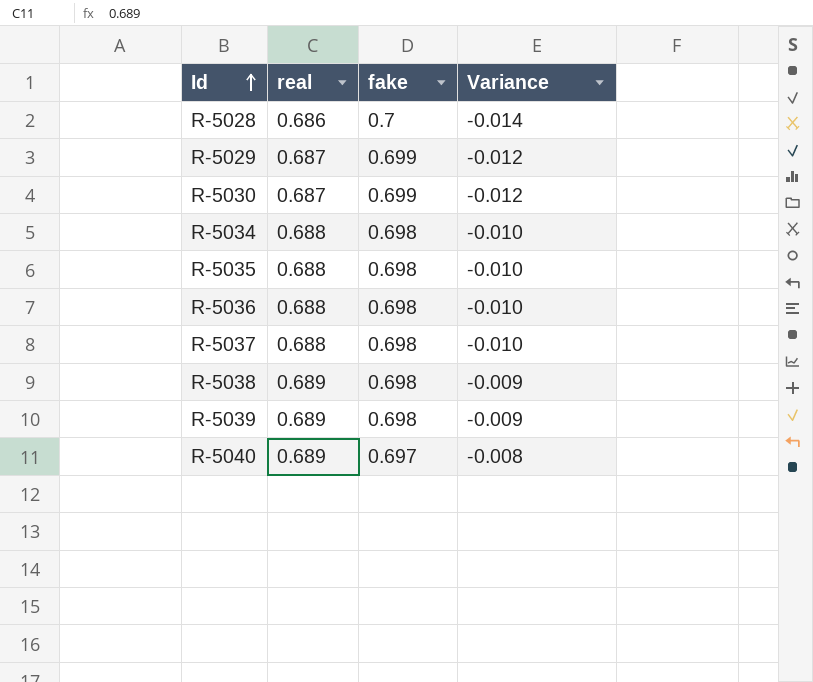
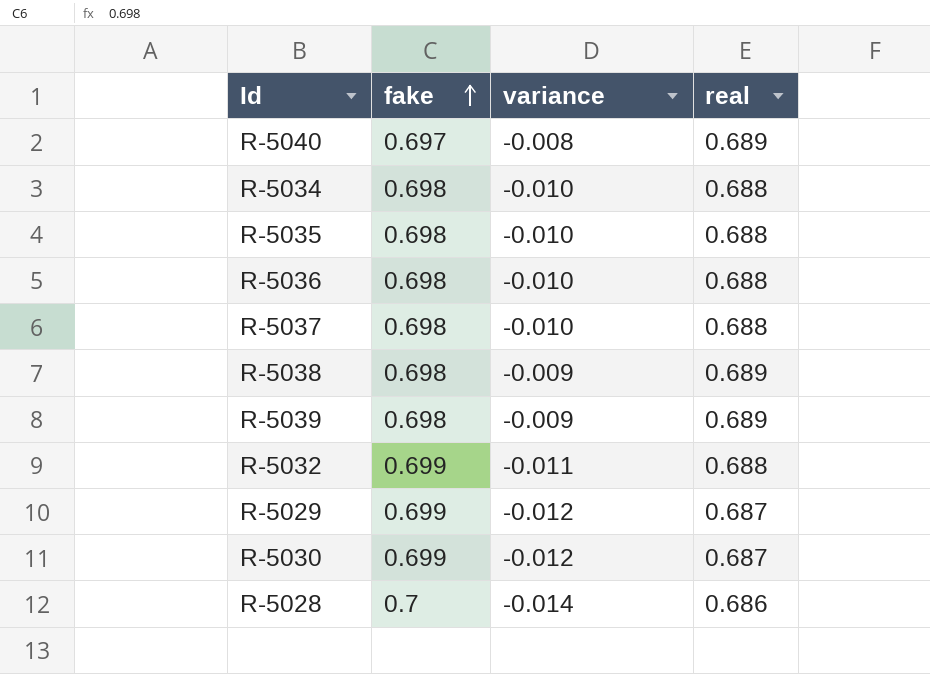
row order: Id ascending -> fake ascending
column name: Variance -> variance
column real | position: 2 -> 4
row R-5032: none -> 0.699 | -0.011 | 0.688

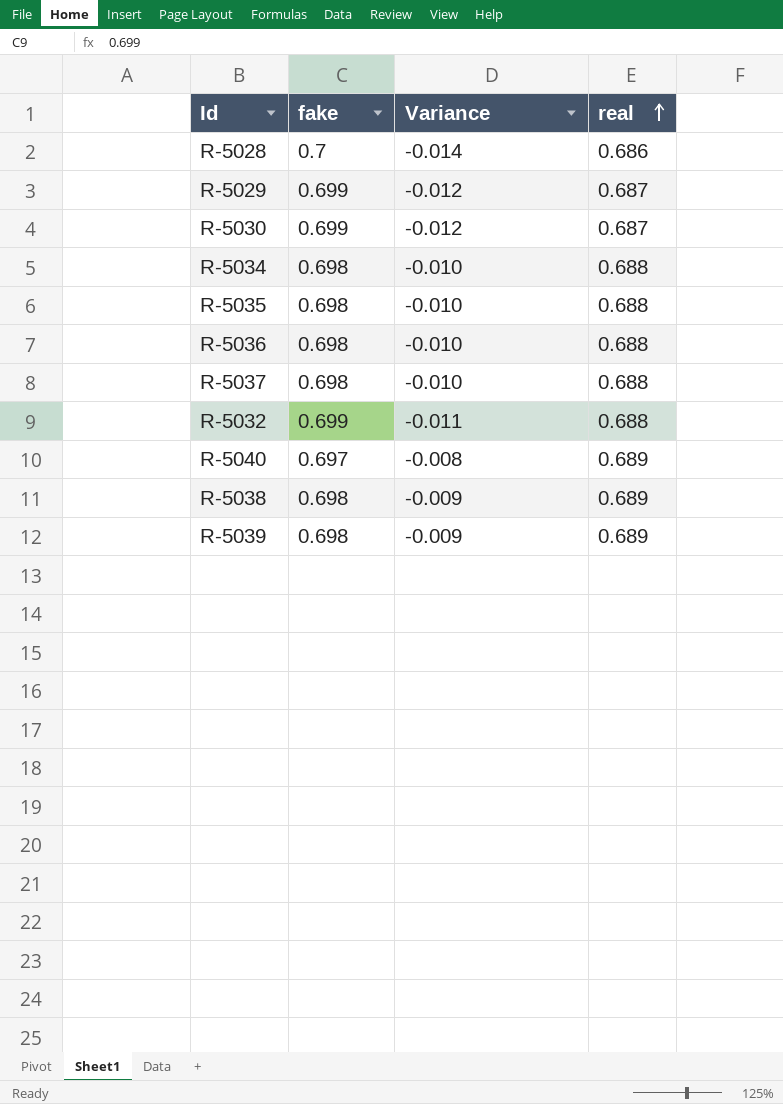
row order: fake ascending -> real ascending
column name: variance -> Variance

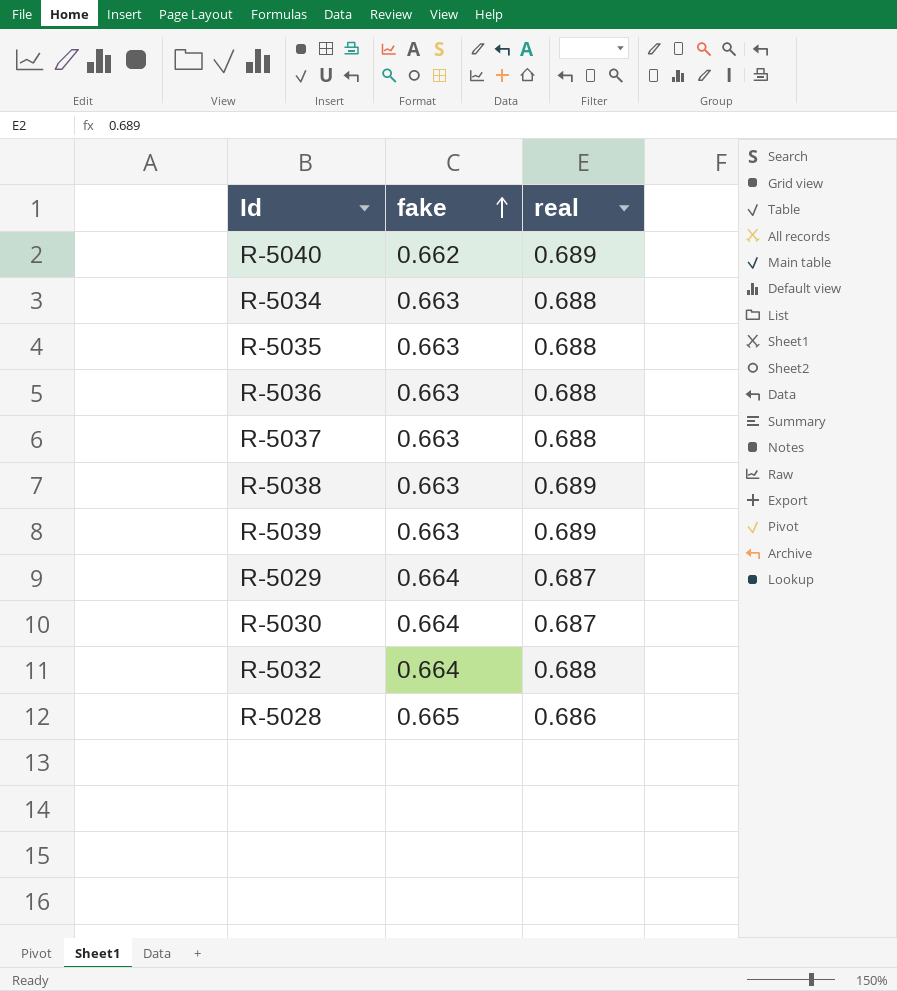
row order: real ascending -> fake ascending
column Variance | formula: [real] - [fake] -> none
R-5040 | fake: 0.697 -> 0.662
R-5034 | fake: 0.698 -> 0.663
R-5035 | fake: 0.698 -> 0.663
R-5036 | fake: 0.698 -> 0.663
R-5037 | fake: 0.698 -> 0.663
R-5038 | fake: 0.698 -> 0.663
R-5039 | fake: 0.698 -> 0.663
R-5029 | fake: 0.699 -> 0.664
R-5030 | fake: 0.699 -> 0.664
R-5032 | fake: 0.699 -> 0.664
R-5028 | fake: 0.7 -> 0.665

